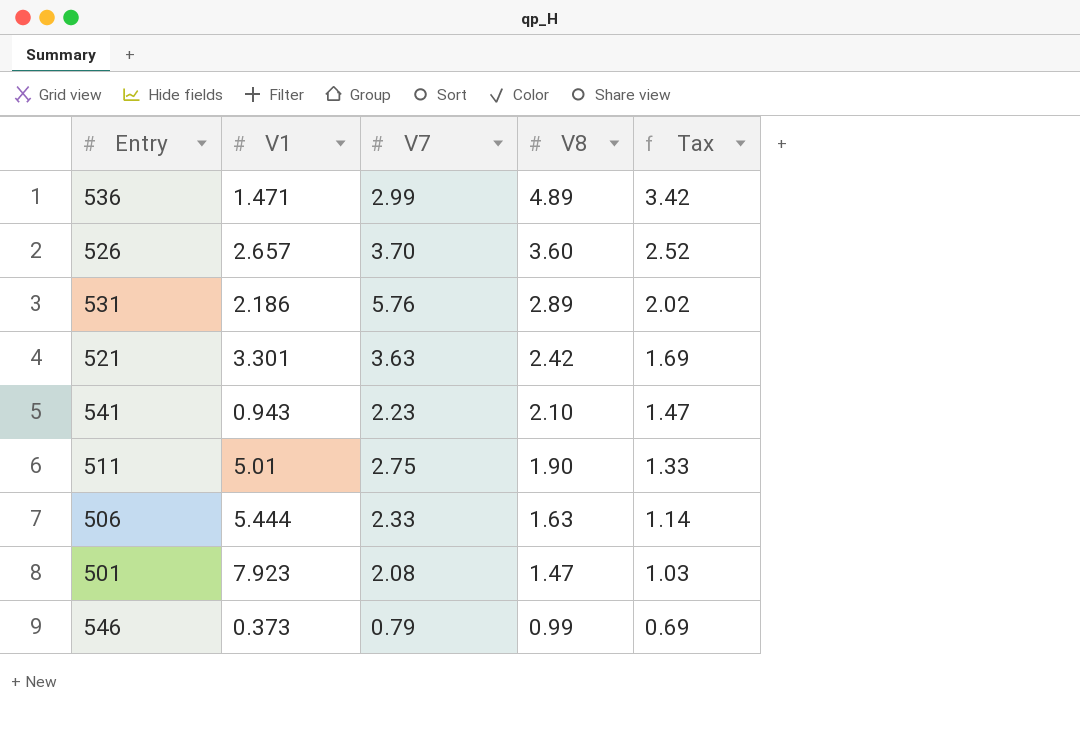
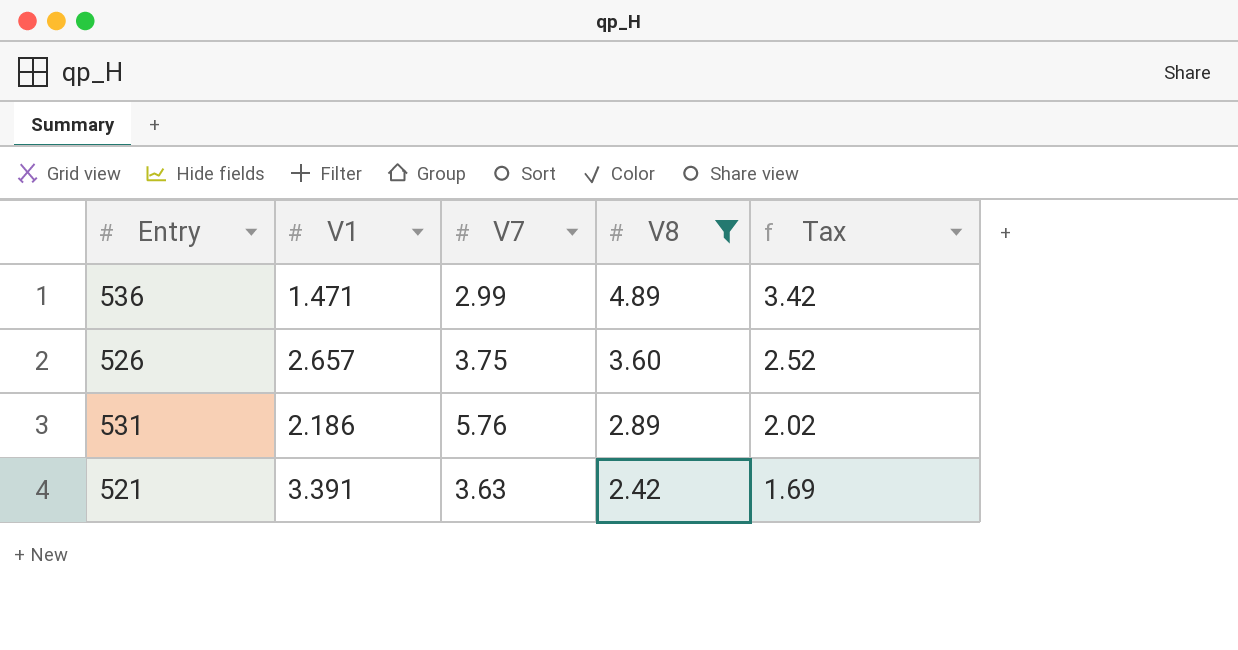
filter: none -> V8 >= 2.42
526 | V7: 3.70 -> 3.75
521 | V1: 3.301 -> 3.391

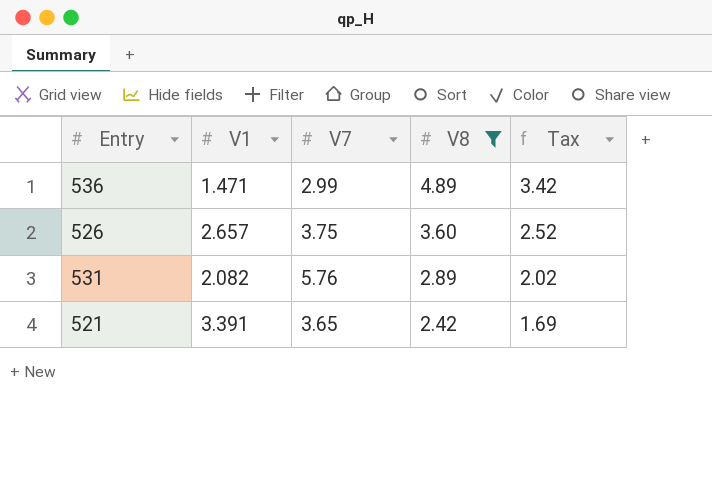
531 | V1: 2.186 -> 2.082
521 | V7: 3.63 -> 3.65

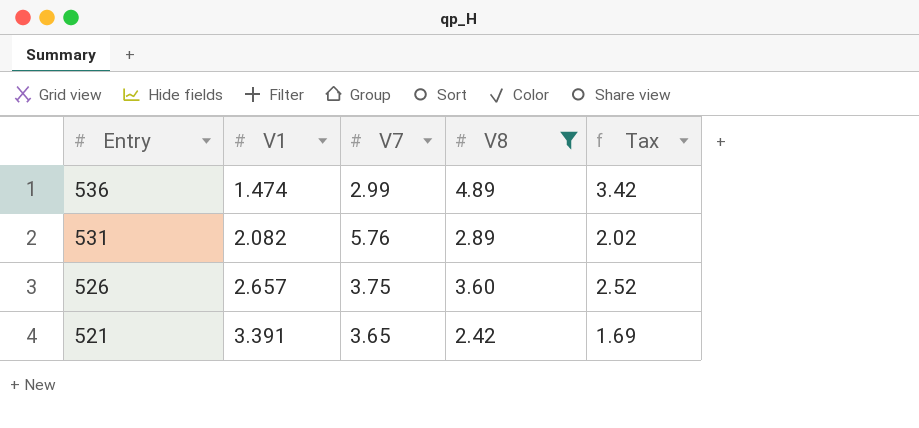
row order: V8 descending -> Entry descending
536 | V1: 1.471 -> 1.474

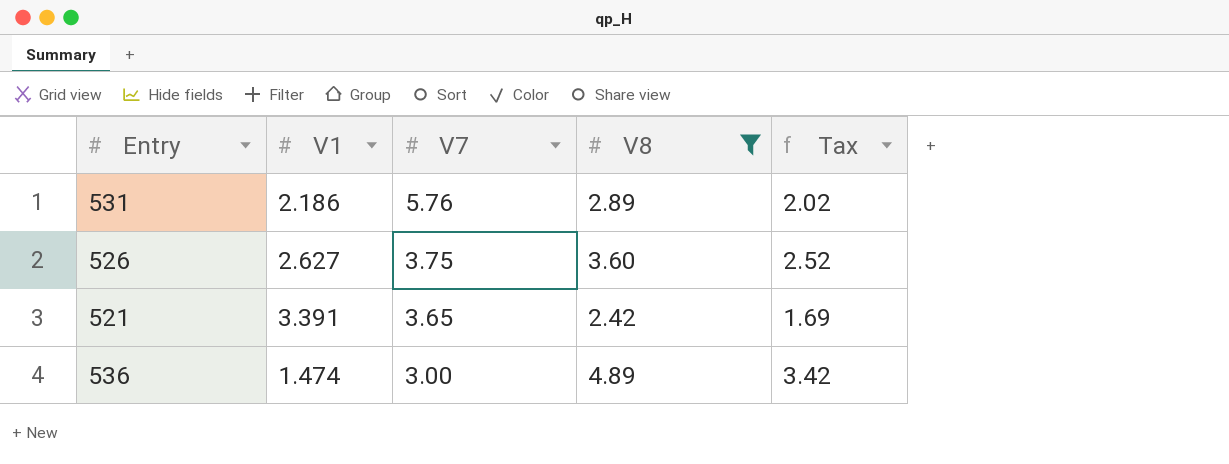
row order: Entry descending -> V7 descending
531 | V1: 2.082 -> 2.186
526 | V1: 2.657 -> 2.627
536 | V7: 2.99 -> 3.00

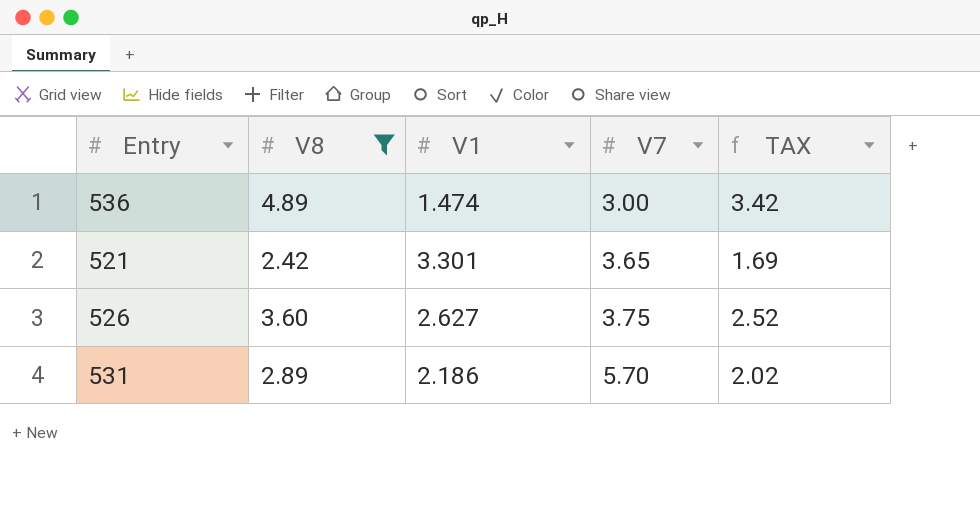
row order: V7 descending -> V7 ascending
column V8 | position: 4 -> 2
column name: Tax -> TAX
521 | V1: 3.391 -> 3.301
531 | V7: 5.76 -> 5.70

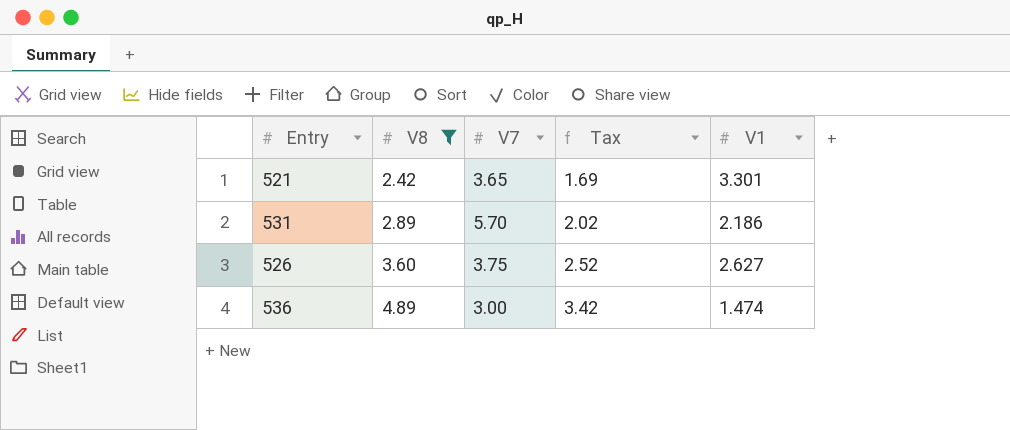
row order: V7 ascending -> V8 ascending
column name: TAX -> Tax
column V1 | position: 3 -> 5

